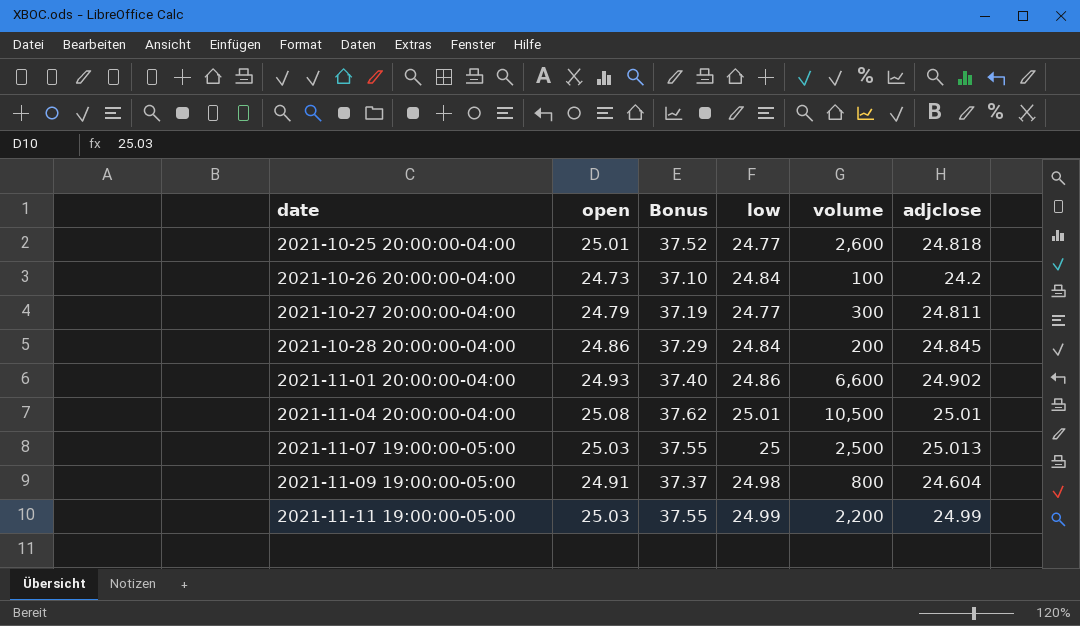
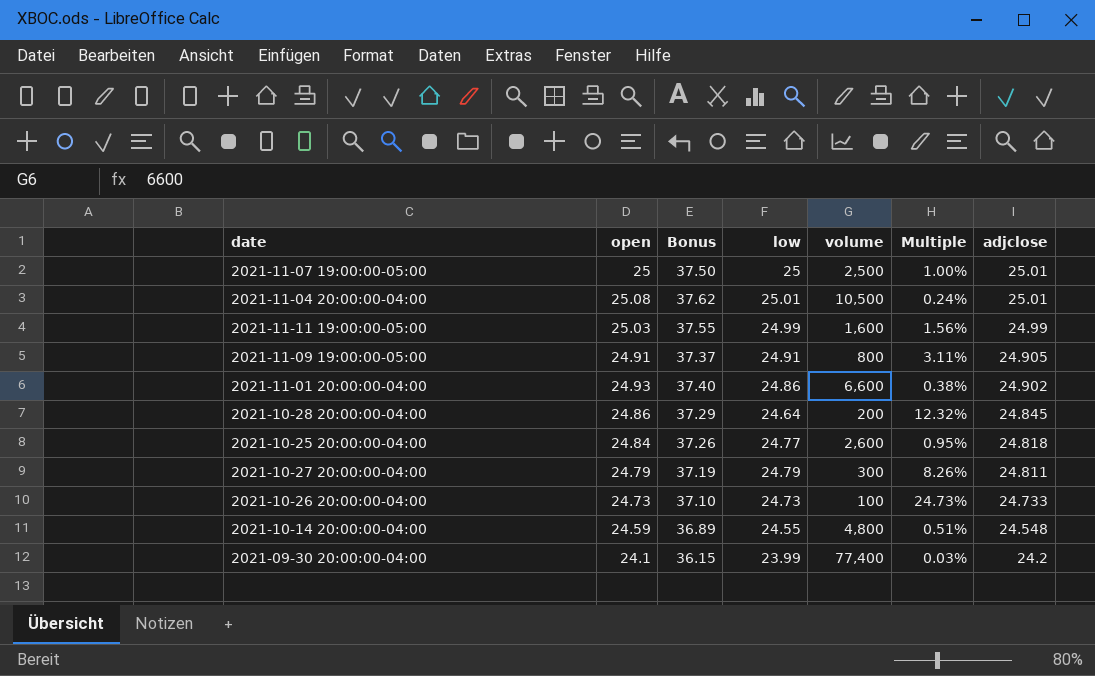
row order: date ascending -> adjclose descending
column Multiple | formula: none -> [low] / [volume]
2021-11-07 19:00:00-05:00 | open: 25.03 -> 25
2021-11-07 19:00:00-05:00 | Bonus: 37.55 -> 37.50
2021-11-07 19:00:00-05:00 | adjclose: 25.013 -> 25.01
2021-11-11 19:00:00-05:00 | volume: 2,200 -> 1,600
2021-11-09 19:00:00-05:00 | low: 24.98 -> 24.91
2021-11-09 19:00:00-05:00 | adjclose: 24.604 -> 24.905
2021-10-28 20:00:00-04:00 | low: 24.84 -> 24.64
2021-10-25 20:00:00-04:00 | open: 25.01 -> 24.84
2021-10-25 20:00:00-04:00 | Bonus: 37.52 -> 37.26
2021-10-27 20:00:00-04:00 | low: 24.77 -> 24.79
2021-10-26 20:00:00-04:00 | low: 24.84 -> 24.73
2021-10-26 20:00:00-04:00 | adjclose: 24.2 -> 24.733
row 2021-10-14 20:00:00-04:00: none -> 24.59 | 36.89 | 24.55 | 4,800 | 0.51% | 24.548
row 2021-09-30 20:00:00-04:00: none -> 24.1 | 36.15 | 23.99 | 77,400 | 0.03% | 24.2

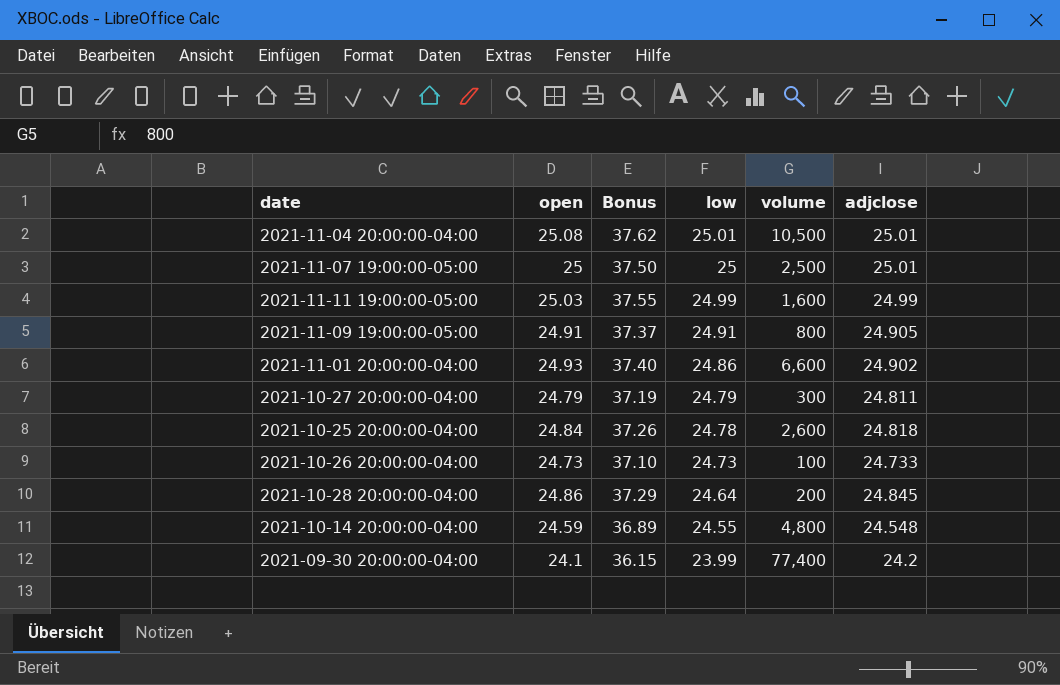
row order: adjclose descending -> low descending
column Multiple | formula: [low] / [volume] -> none
2021-10-25 20:00:00-04:00 | low: 24.77 -> 24.78

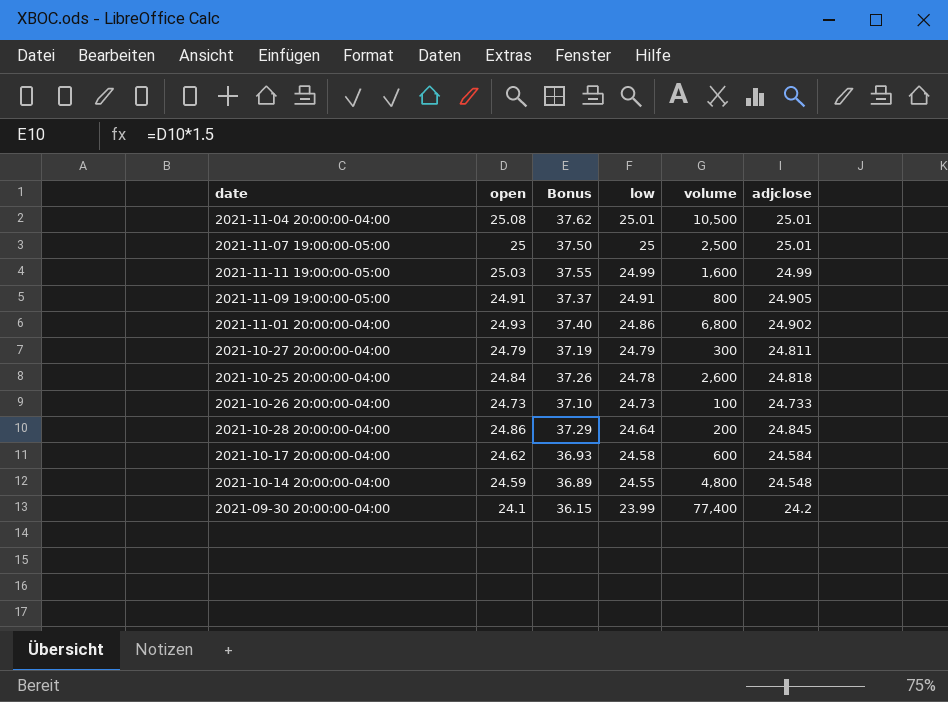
2021-11-01 20:00:00-04:00 | volume: 6,600 -> 6,800
row 2021-10-17 20:00:00-04:00: none -> 24.62 | 36.93 | 24.58 | 600 | 24.584

